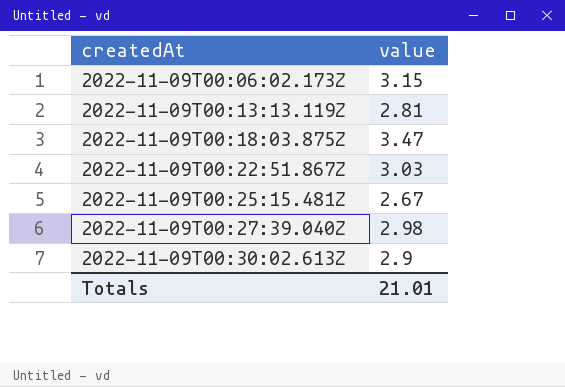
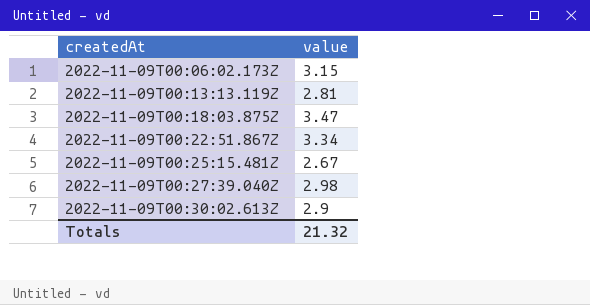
2022-11-09T00:22:51.867Z | value: 3.03 -> 3.34
Totals | value: 21.01 -> 21.32

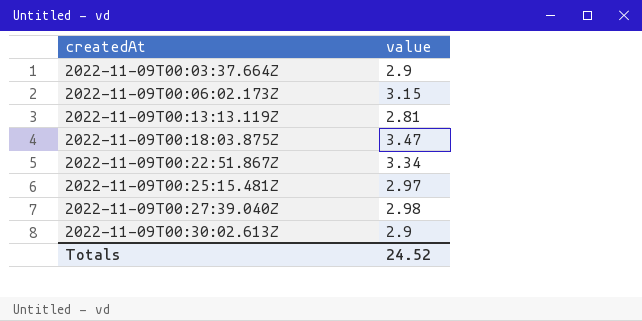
row 2022-11-09T00:03:37.664Z: none -> 2.9
2022-11-09T00:25:15.481Z | value: 2.67 -> 2.97
Totals | value: 21.32 -> 24.52

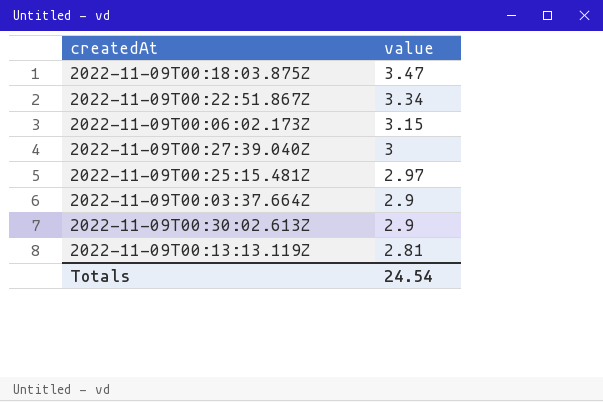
row order: createdAt ascending -> value descending
2022-11-09T00:27:39.040Z | value: 2.98 -> 3
Totals | value: 24.52 -> 24.54

